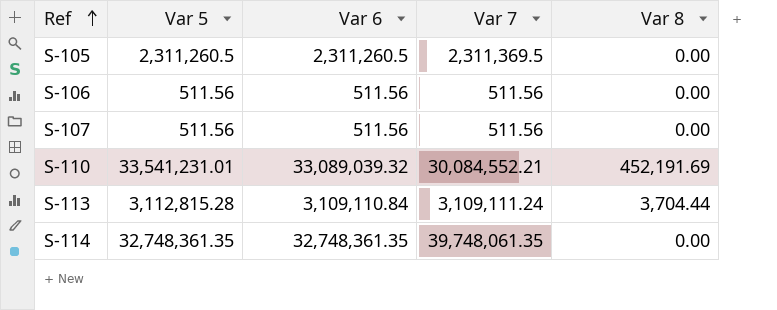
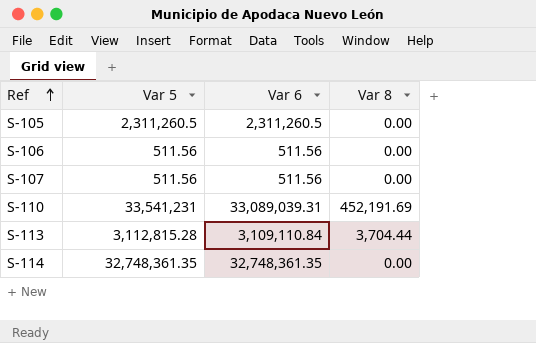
column Var 7 | position: 4 -> none
S-110 | Var 5: 33,541,231.01 -> 33,541,231
S-110 | Var 6: 33,089,039.32 -> 33,089,039.31

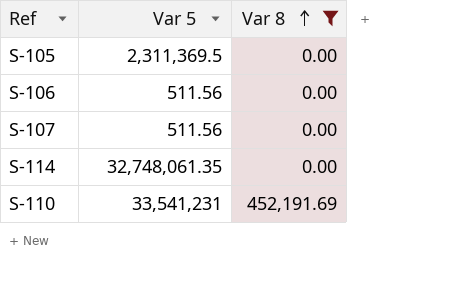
filter: none -> Var 8 != 3,704.44
row order: Ref ascending -> Var 8 ascending
column Var 6 | formula: [Var 5] - [Var 8] -> none
S-105 | Var 5: 2,311,260.5 -> 2,311,369.5
S-114 | Var 5: 32,748,361.35 -> 32,748,061.35

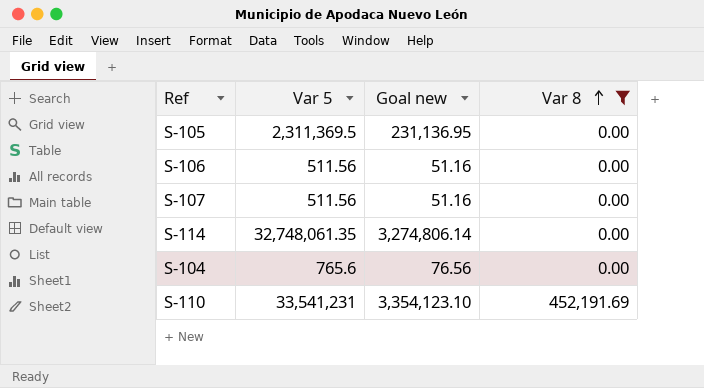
column Goal new | formula: none -> [Var 5] * 0.1
row S-104: none -> 765.6 | 76.56 | 0.00

